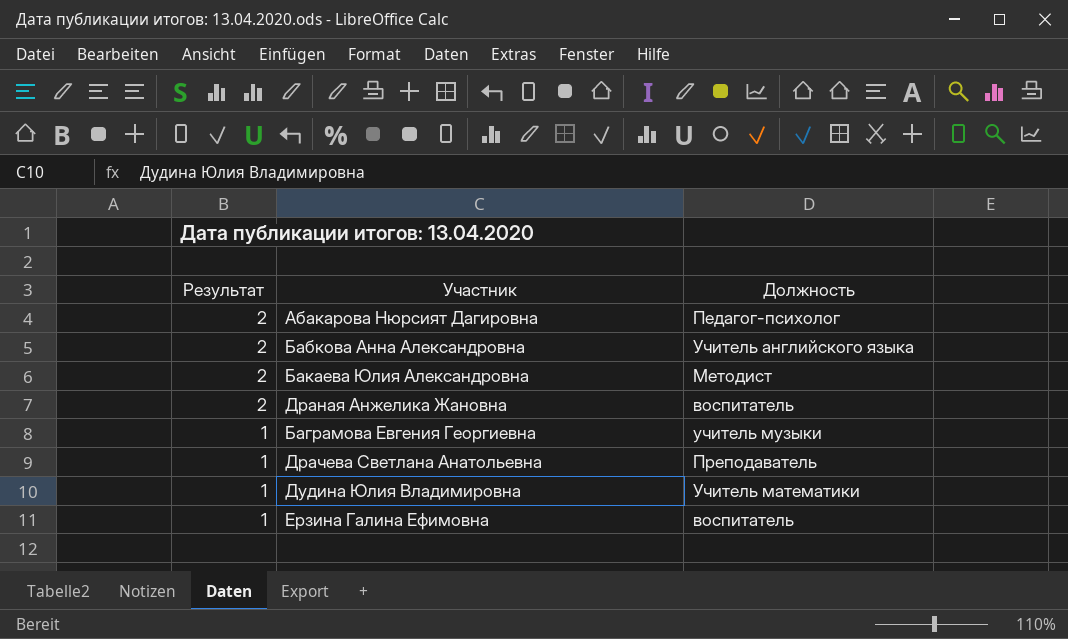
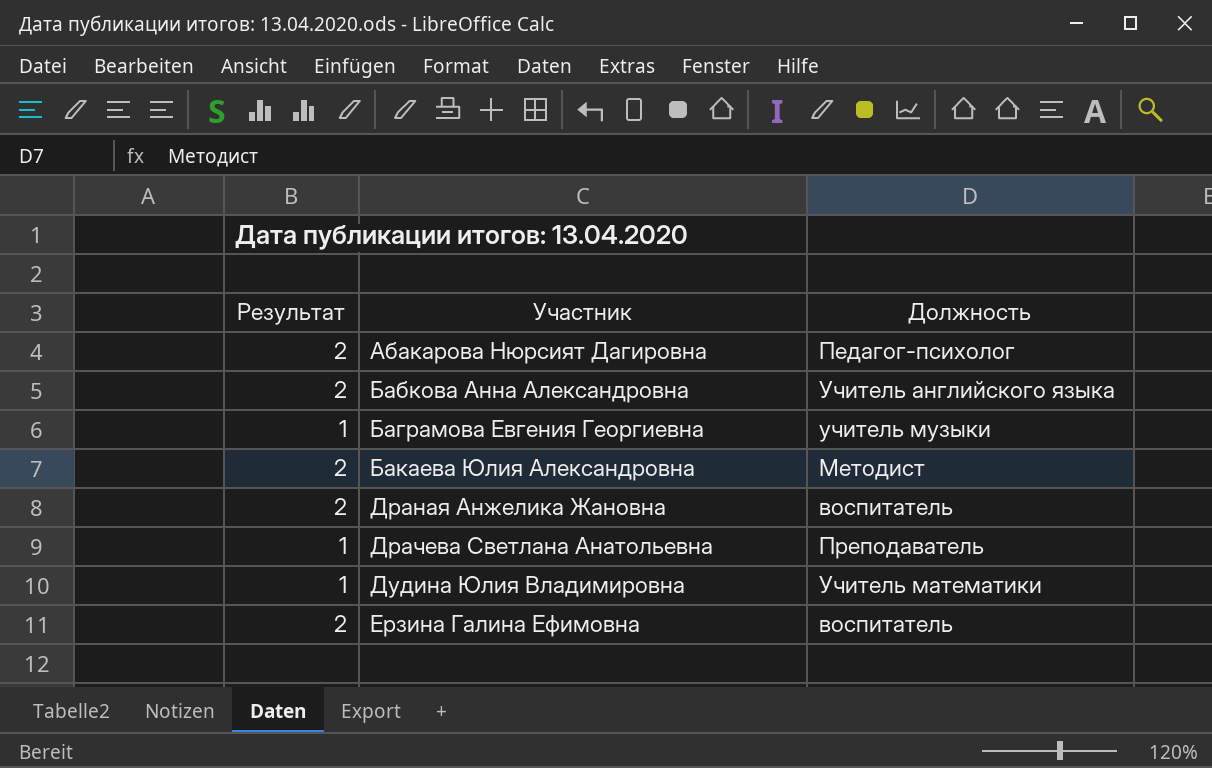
row order: Результат descending -> Участник ascending
Ерзина Галина Ефимовна | Результат: 1 -> 2

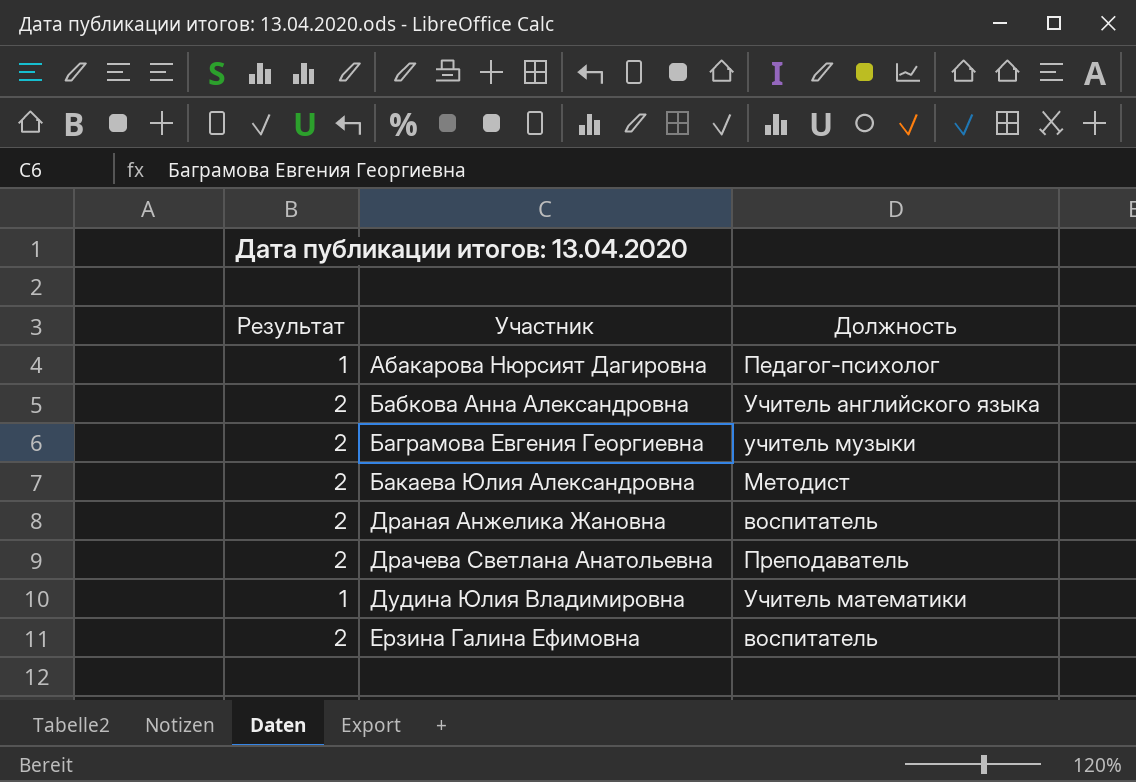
Абакарова Нюрсият Дагировна | Результат: 2 -> 1
Баграмова Евгения Георгиевна | Результат: 1 -> 2
Драчева Светлана Анатольевна | Результат: 1 -> 2

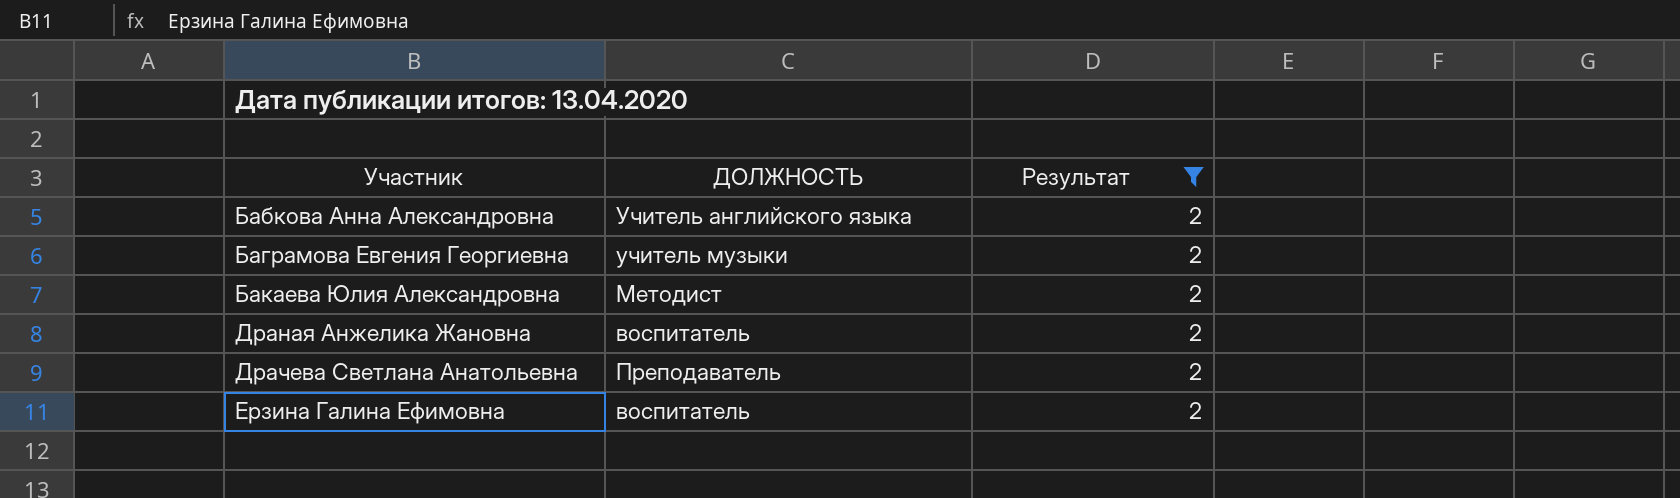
filter: none -> Результат = 2
column name: Должность -> ДОЛЖНОСТЬ
column Результат | position: 1 -> 3

